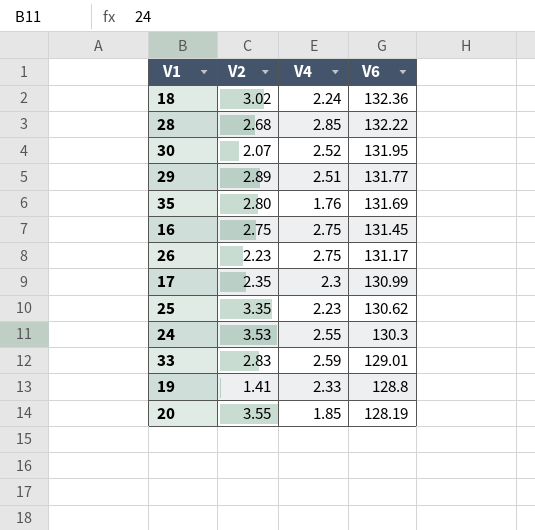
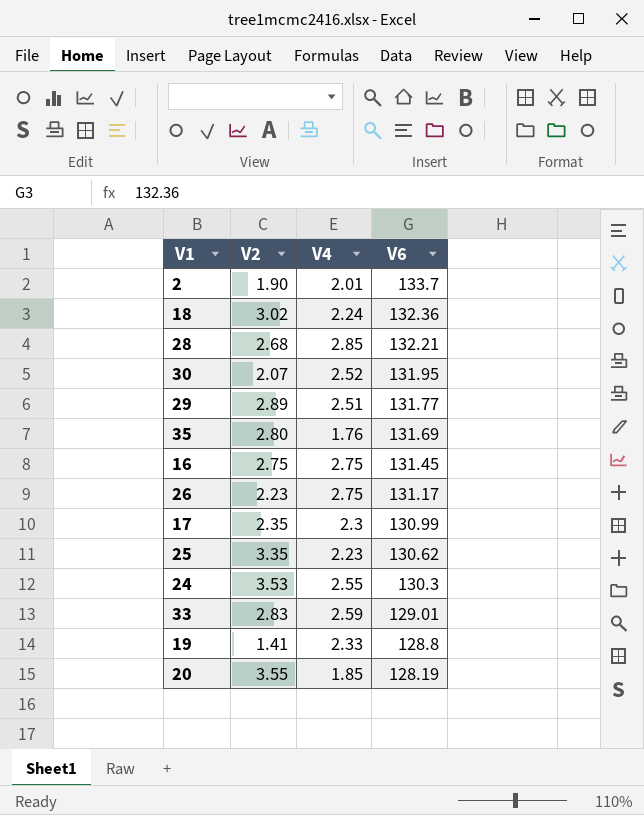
row 2: none -> 1.90 | 2.01 | 133.7
28 | V6: 132.22 -> 132.21

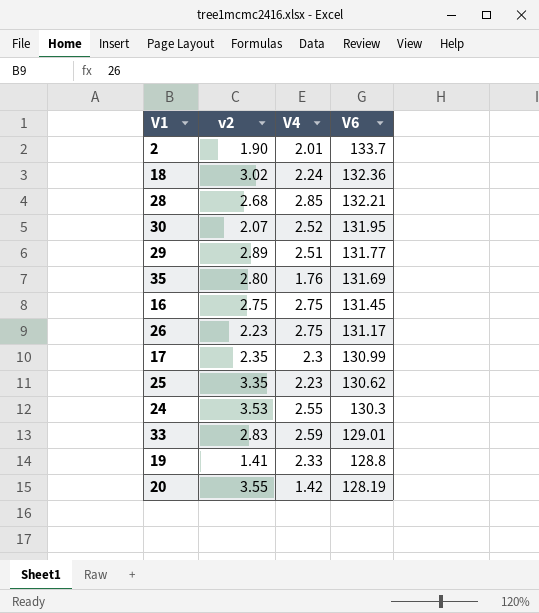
column name: V2 -> v2
20 | V4: 1.85 -> 1.42

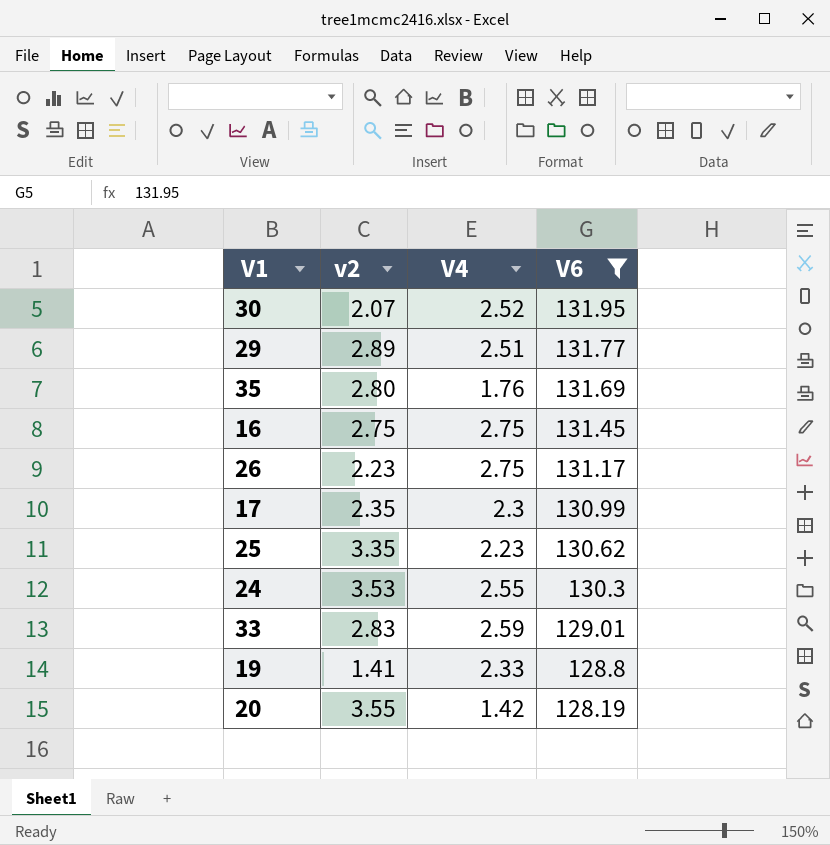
filter: none -> V6 <= 131.95

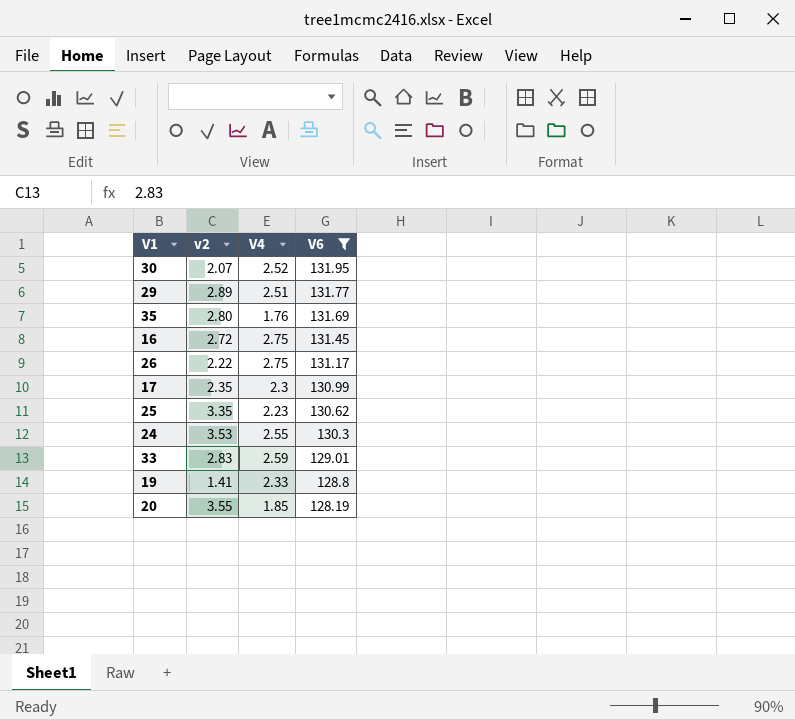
16 | v2: 2.75 -> 2.72
26 | v2: 2.23 -> 2.22
20 | V4: 1.42 -> 1.85

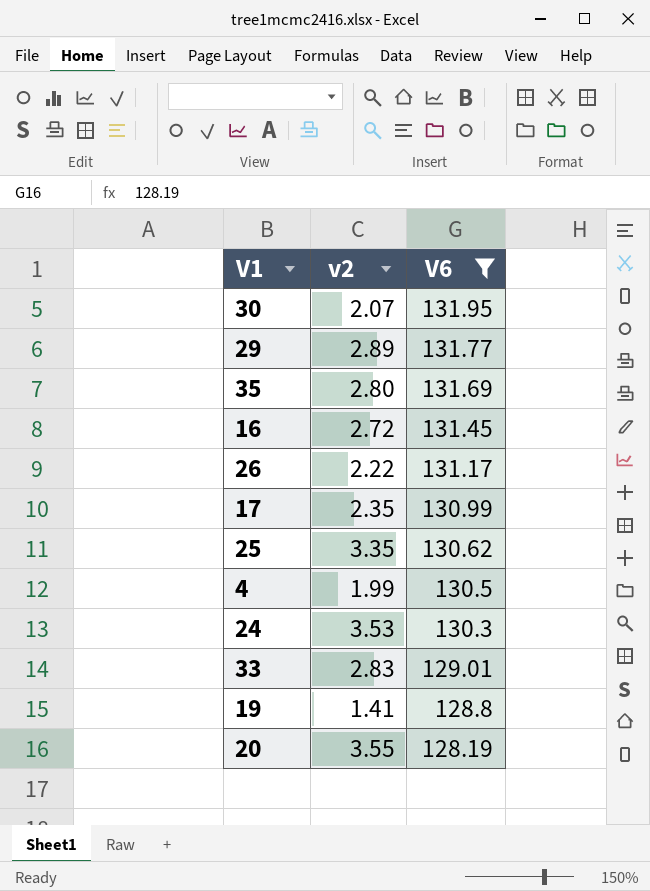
column V4 | position: 3 -> none
row 4: none -> 1.99 | 130.5

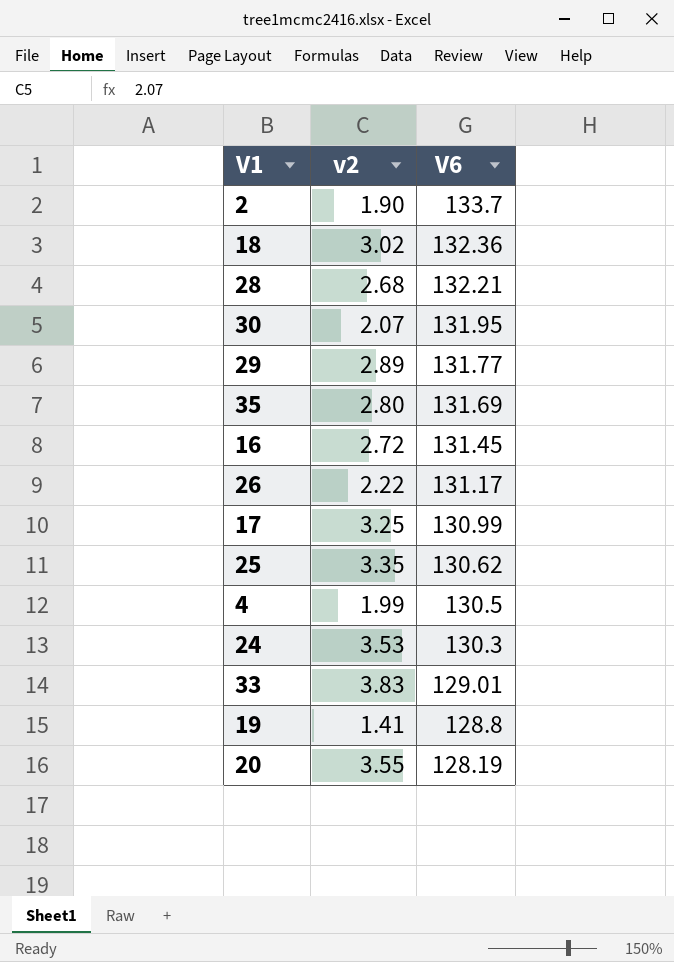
filter: V6 <= 131.95 -> none
17 | v2: 2.35 -> 3.25
33 | v2: 2.83 -> 3.83

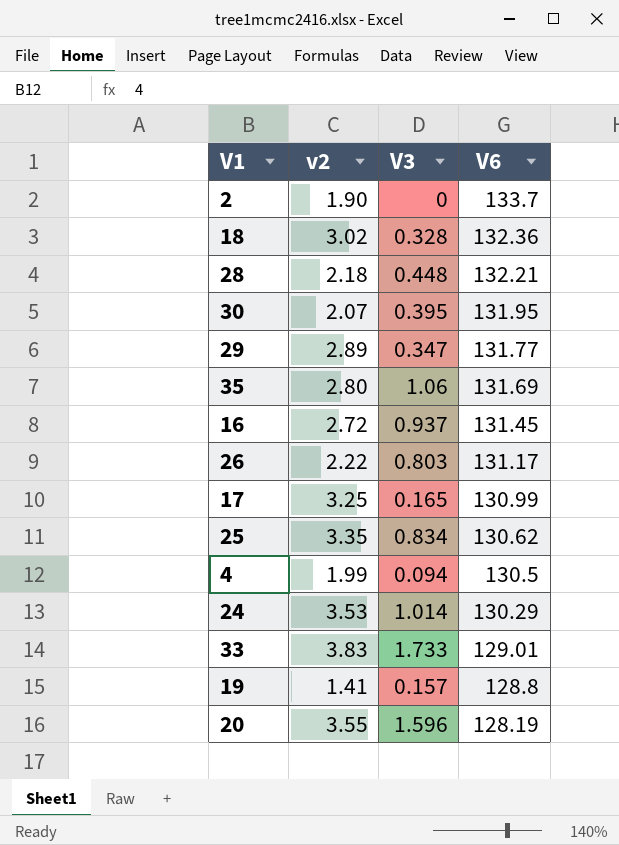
column V3 | position: none -> 3
28 | v2: 2.68 -> 2.18
24 | V6: 130.3 -> 130.29

